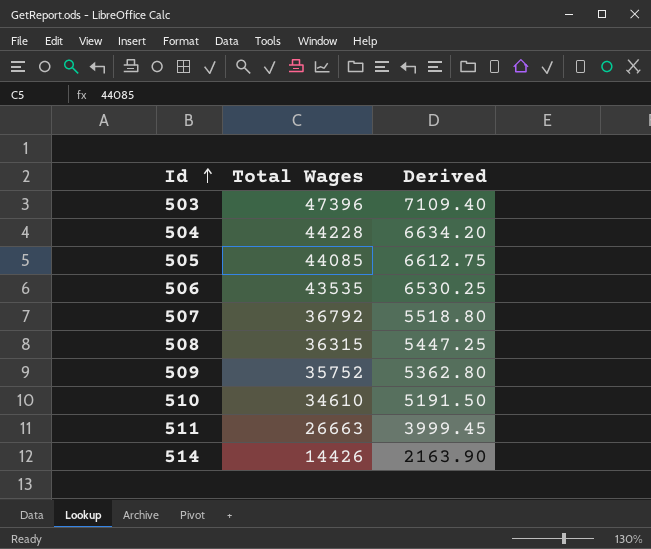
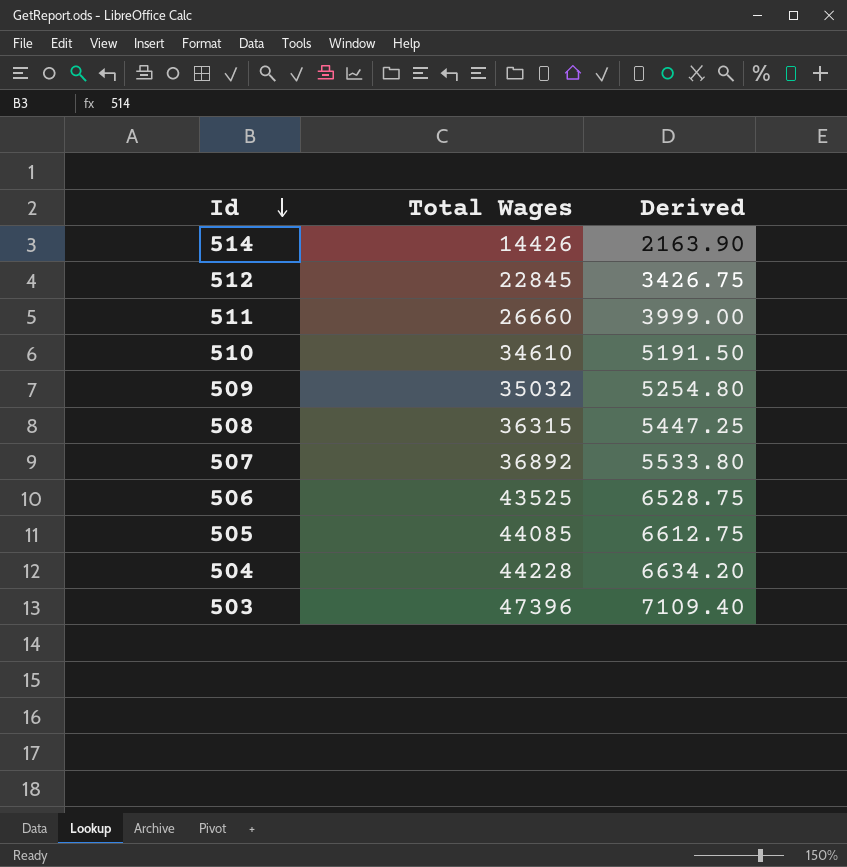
row order: Id ascending -> Id descending
row 512: none -> 22845 | 3426.75
511 | Total Wages: 26663 -> 26660
511 | Derived: 3999.45 -> 3999.00
509 | Total Wages: 35752 -> 35032
509 | Derived: 5362.80 -> 5254.80
507 | Total Wages: 36792 -> 36892
507 | Derived: 5518.80 -> 5533.80
506 | Total Wages: 43535 -> 43525
506 | Derived: 6530.25 -> 6528.75

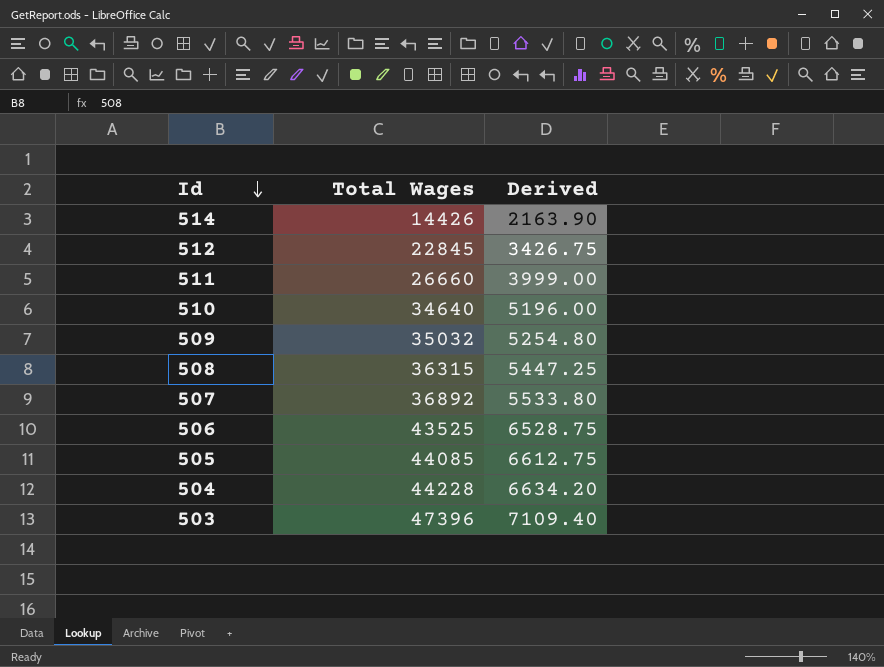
510 | Total Wages: 34610 -> 34640
510 | Derived: 5191.50 -> 5196.00

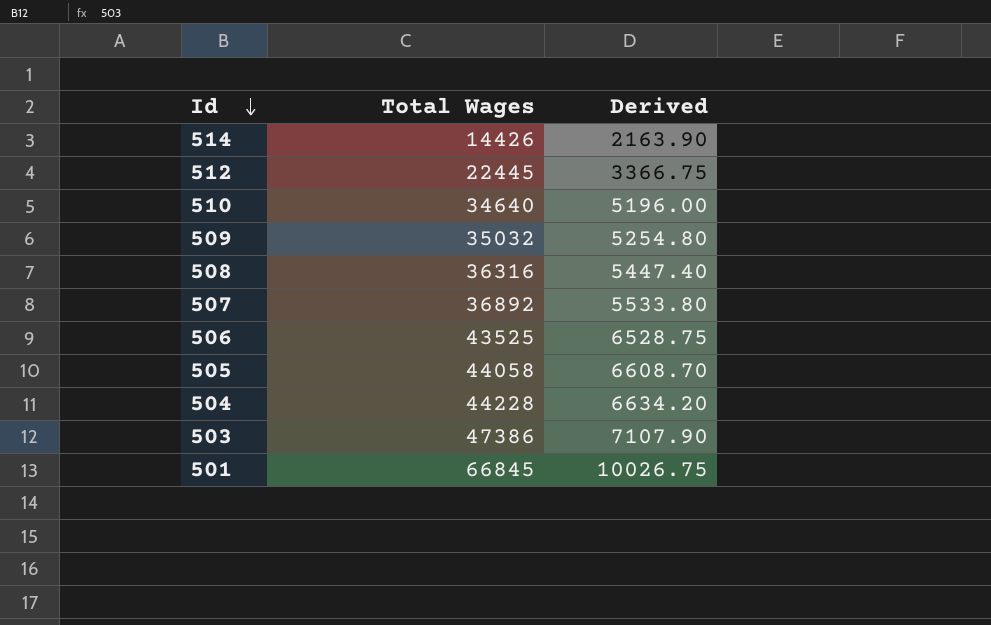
row 511: 26660 | 3999.00 -> none
512 | Total Wages: 22845 -> 22445
512 | Derived: 3426.75 -> 3366.75
508 | Total Wages: 36315 -> 36316
508 | Derived: 5447.25 -> 5447.40
505 | Total Wages: 44085 -> 44058
505 | Derived: 6612.75 -> 6608.70
503 | Total Wages: 47396 -> 47386
503 | Derived: 7109.40 -> 7107.90
row 501: none -> 66845 | 10026.75

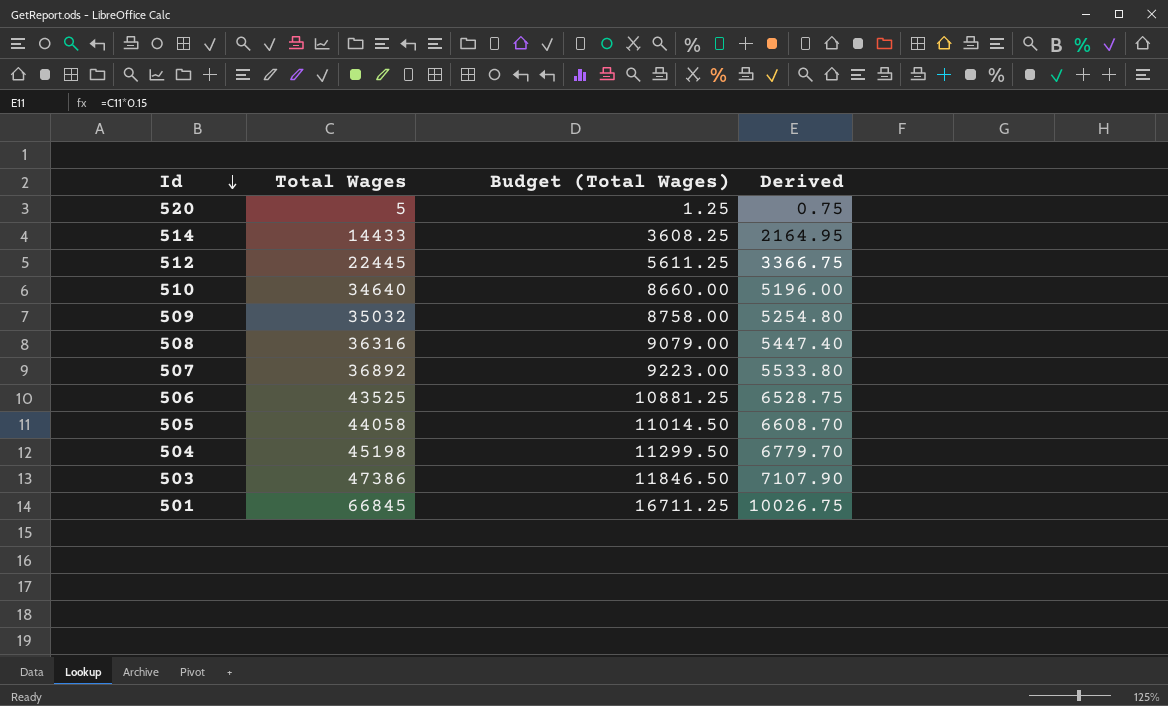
column Budget (Total Wages) | formula: none -> [Total Wages] * 0.25
row 520: none -> 5 | 1.25 | 0.75
514 | Total Wages: 14426 -> 14433
514 | Derived: 2163.90 -> 2164.95
504 | Total Wages: 44228 -> 45198
504 | Derived: 6634.20 -> 6779.70

